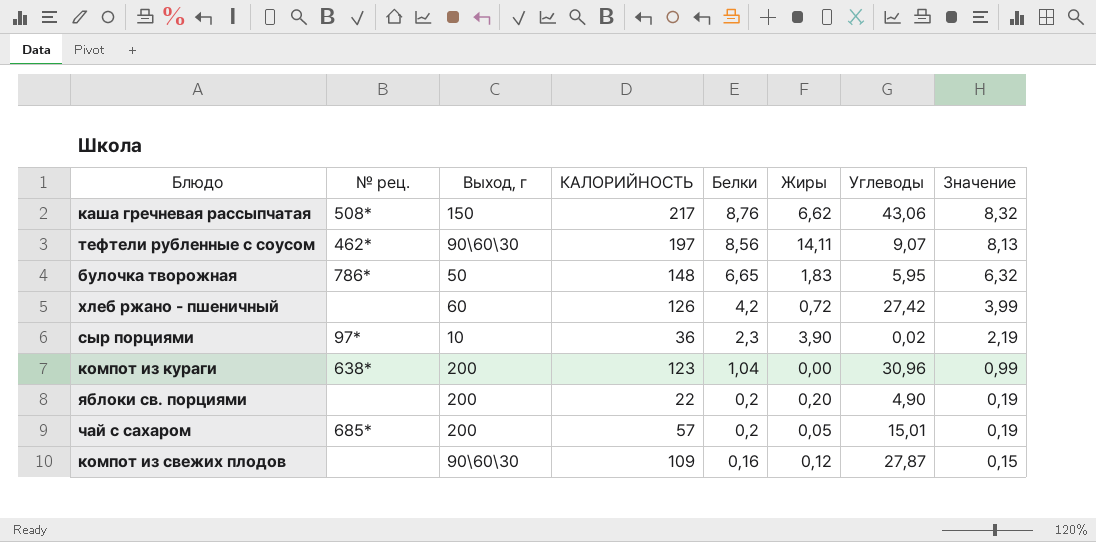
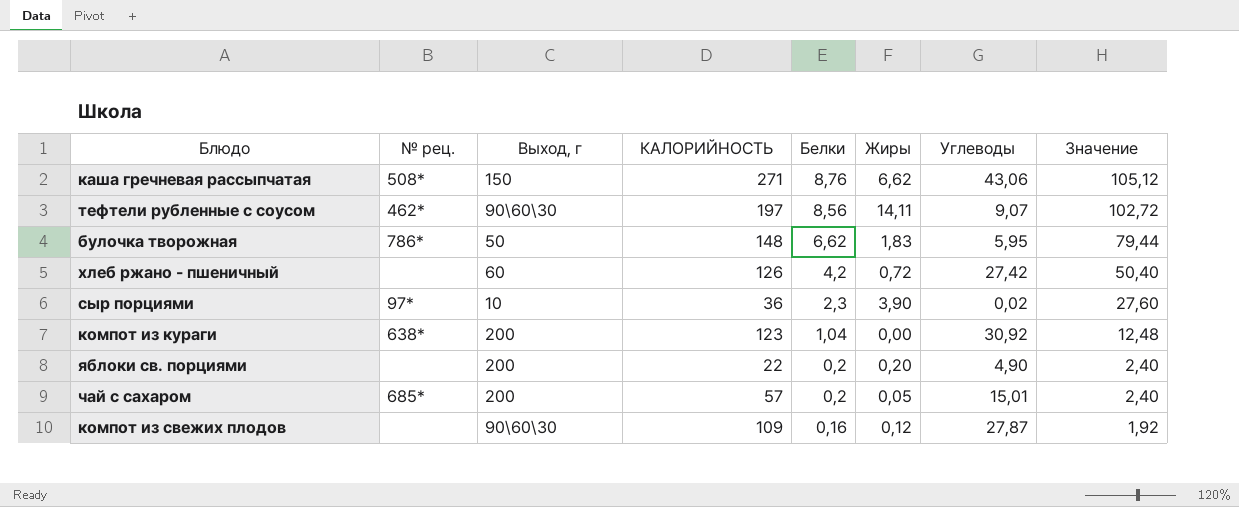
column Значение | formula: [Белки] * 0,95 -> [Белки] * 12
каша гречневая рассыпчатая | КАЛОРИЙНОСТЬ: 217 -> 271
булочка творожная | Белки: 6,65 -> 6,62
компот из кураги | Углеводы: 30,96 -> 30,92

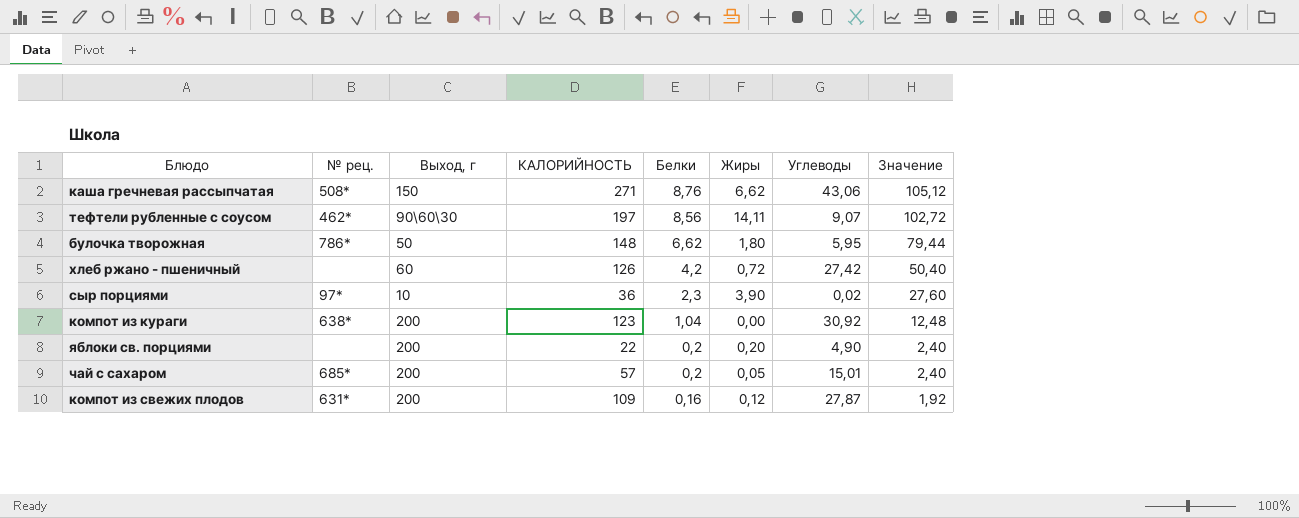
булочка творожная | Жиры: 1,83 -> 1,80
компот из свежих плодов | № рец.: none -> 631*
компот из свежих плодов | Выход, г: 90\60\30 -> 200

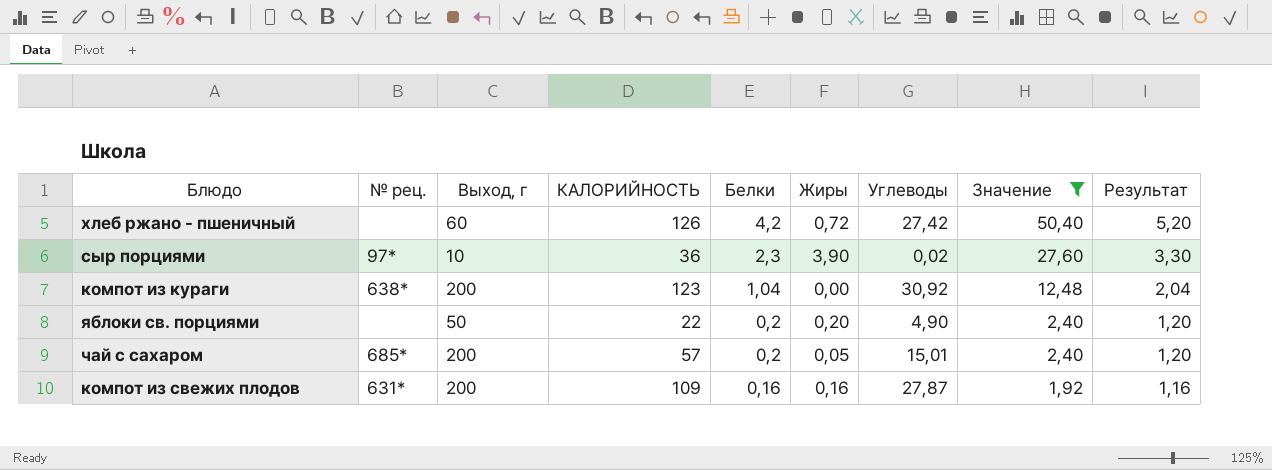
filter: none -> Значение <= 50,40
column Результат | formula: none -> [Белки] + 1
яблоки св. порциями | Выход, г: 200 -> 50
компот из свежих плодов | Жиры: 0,12 -> 0,16

